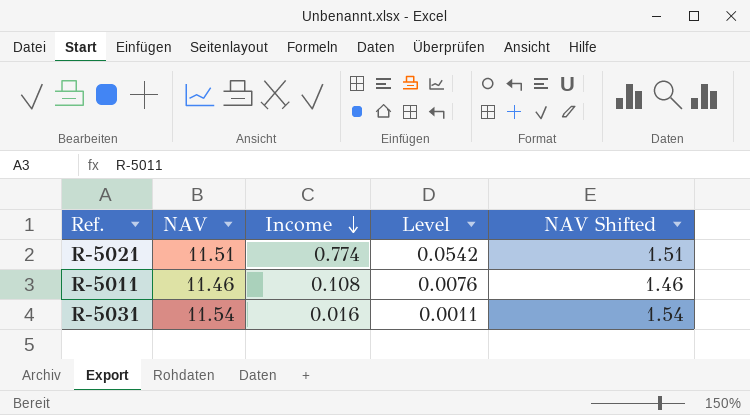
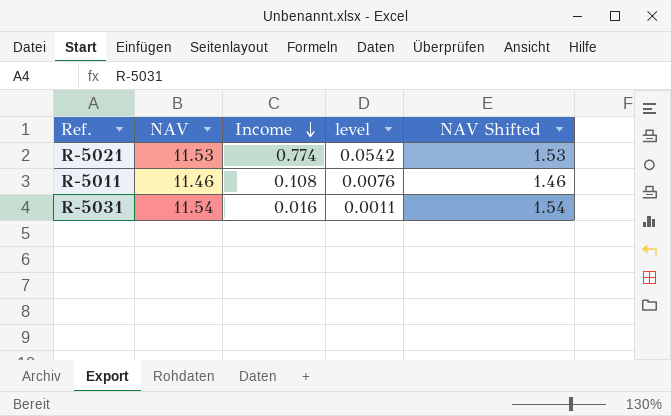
column name: Level -> level
R-5021 | NAV: 11.51 -> 11.53
R-5021 | NAV Shifted: 1.51 -> 1.53

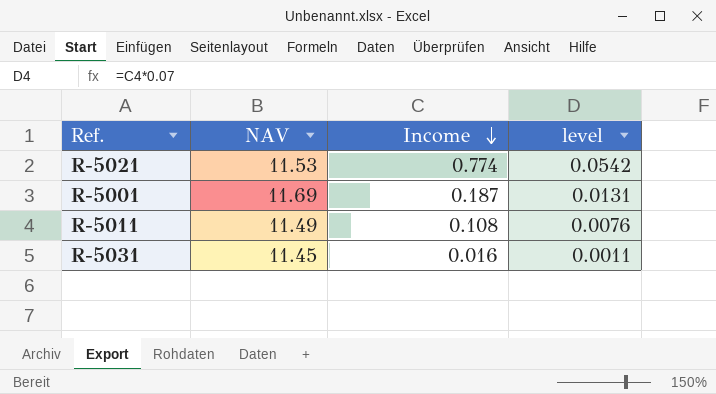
column NAV Shifted | formula: [NAV] - 10 -> none
row R-5001: none -> 11.69 | 0.187 | 0.0131
R-5011 | NAV: 11.46 -> 11.49
R-5031 | NAV: 11.54 -> 11.45

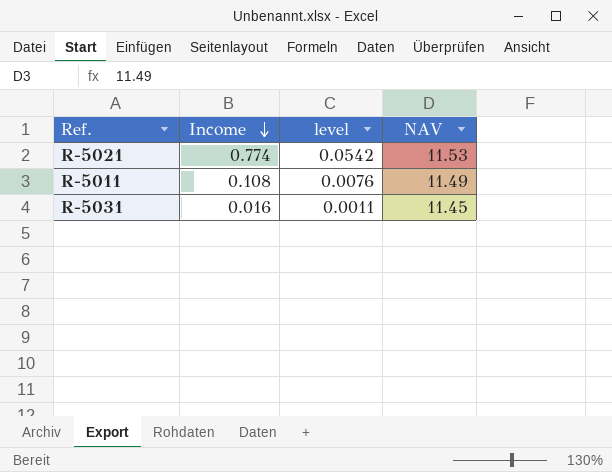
column NAV | position: 2 -> 4
row R-5001: 11.69 | 0.187 | 0.0131 -> none

